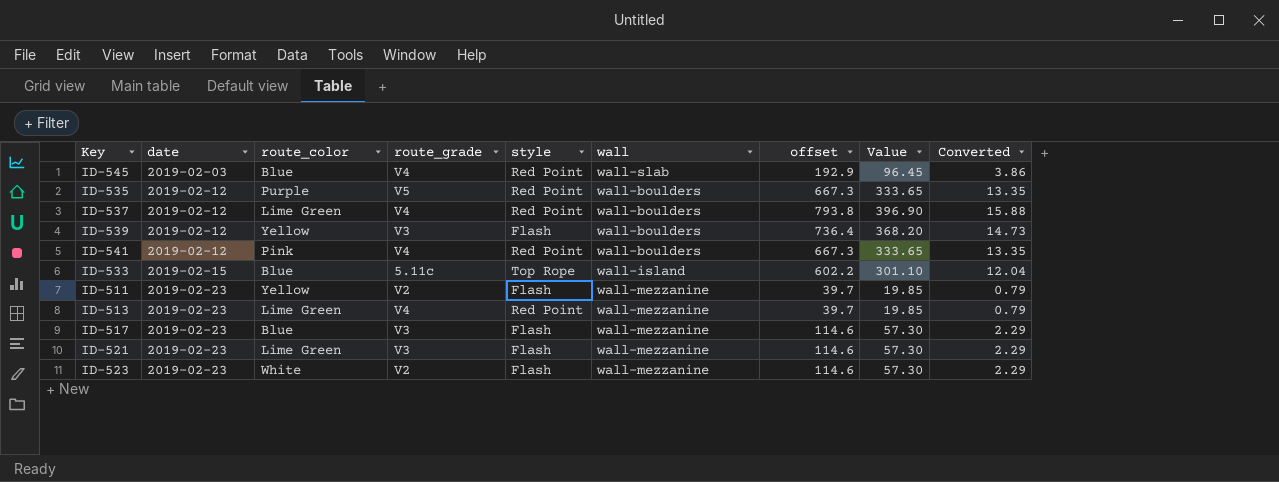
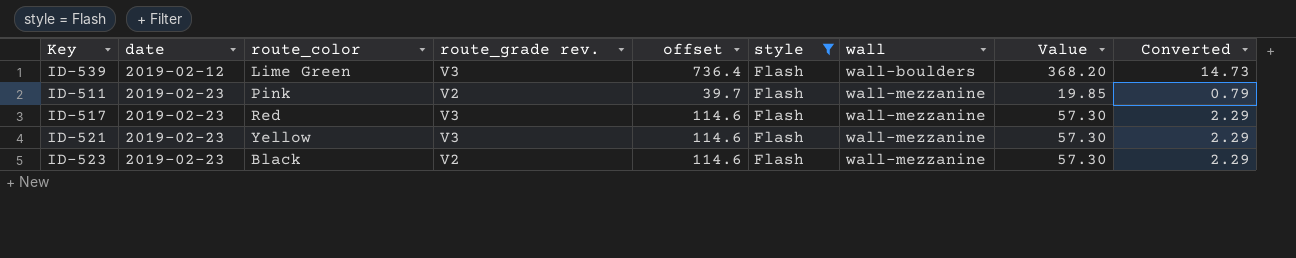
filter: none -> style = Flash
column name: route_grade -> route_grade rev.
column offset | position: 7 -> 5
ID-539 | route_color: Yellow -> Lime Green
ID-511 | route_color: Yellow -> Pink
ID-517 | route_color: Blue -> Red
ID-521 | route_color: Lime Green -> Yellow
ID-523 | route_color: White -> Black

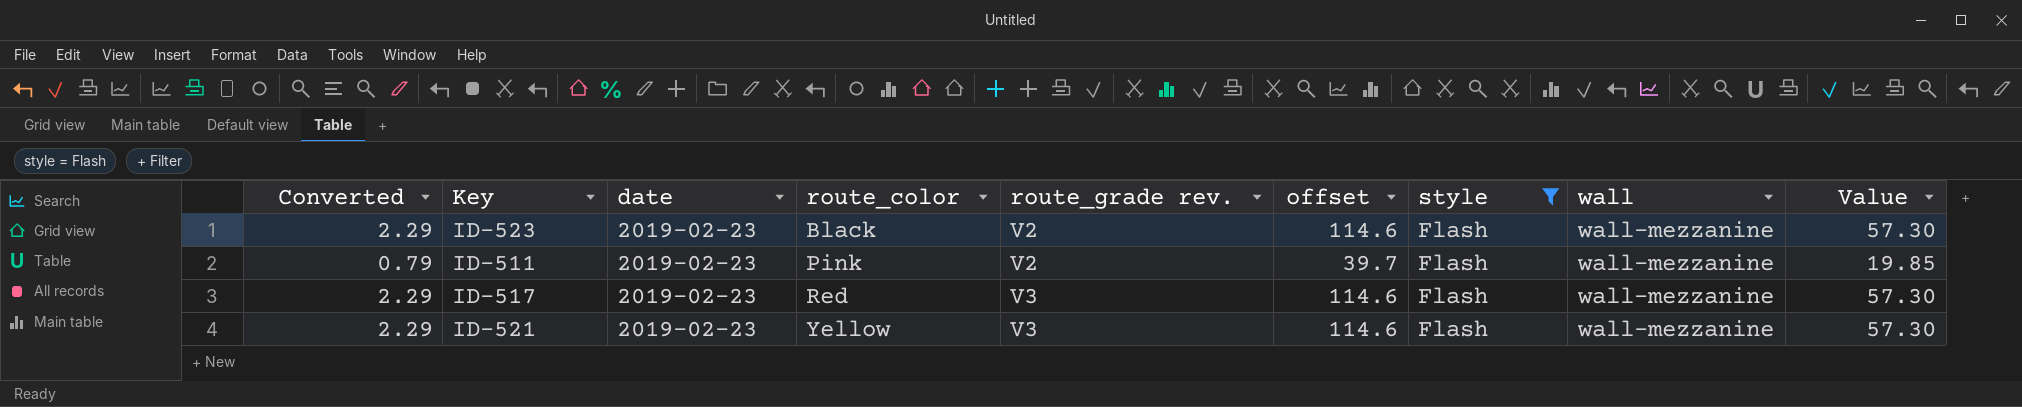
row order: date ascending -> route_color ascending
column Converted | position: 9 -> 1
row ID-539: 2019-02-12 | Lime Green | V3 | 736.4 | Flash | wall-boulders | 368.20 | 14.73 -> none

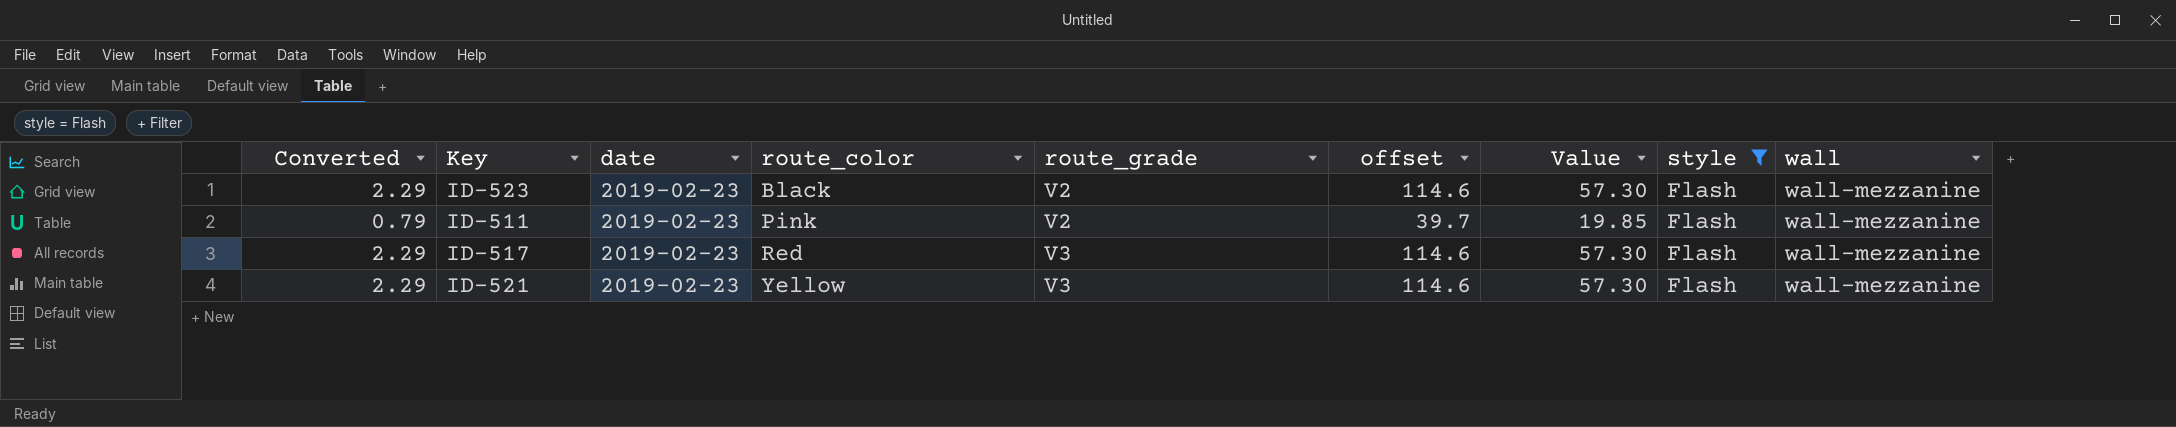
column name: route_grade rev. -> route_grade
column Value | position: 9 -> 7

